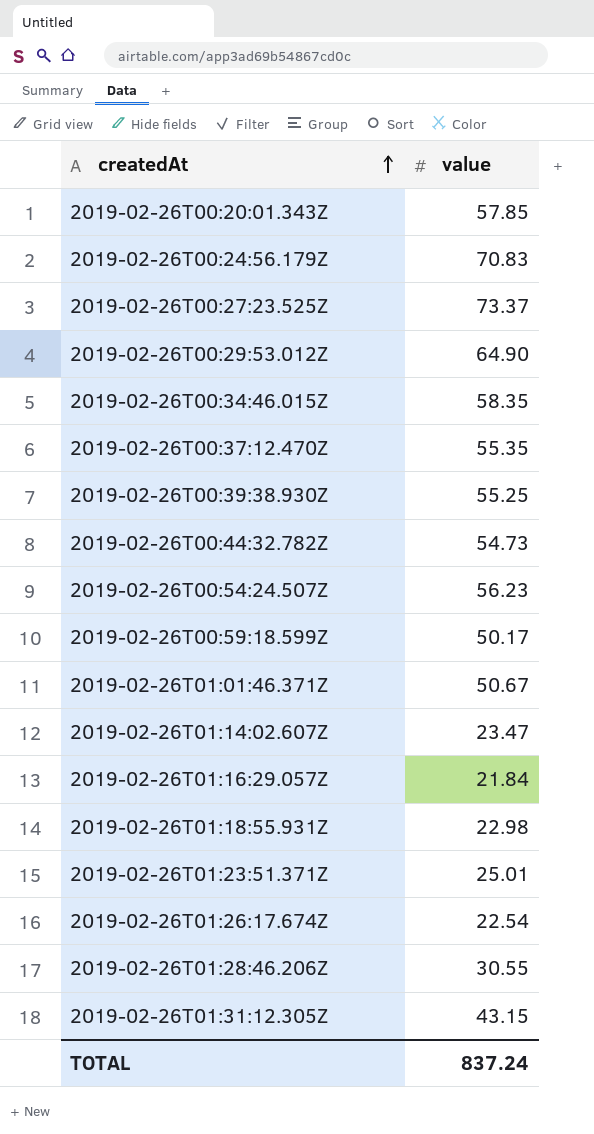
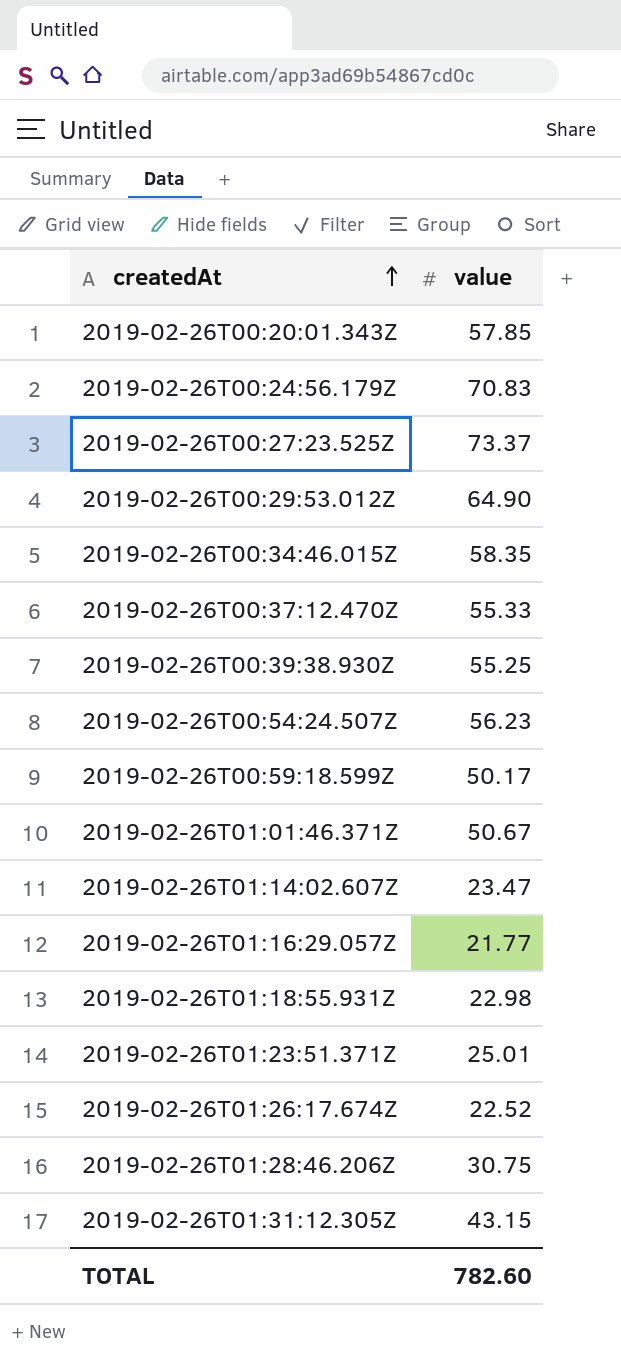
row 2019-02-26T00:44:32.782Z: 54.73 -> none
2019-02-26T00:37:12.470Z | value: 55.35 -> 55.33
2019-02-26T01:16:29.057Z | value: 21.84 -> 21.77
2019-02-26T01:26:17.674Z | value: 22.54 -> 22.52
2019-02-26T01:28:46.206Z | value: 30.55 -> 30.75
TOTAL | value: 837.24 -> 782.60

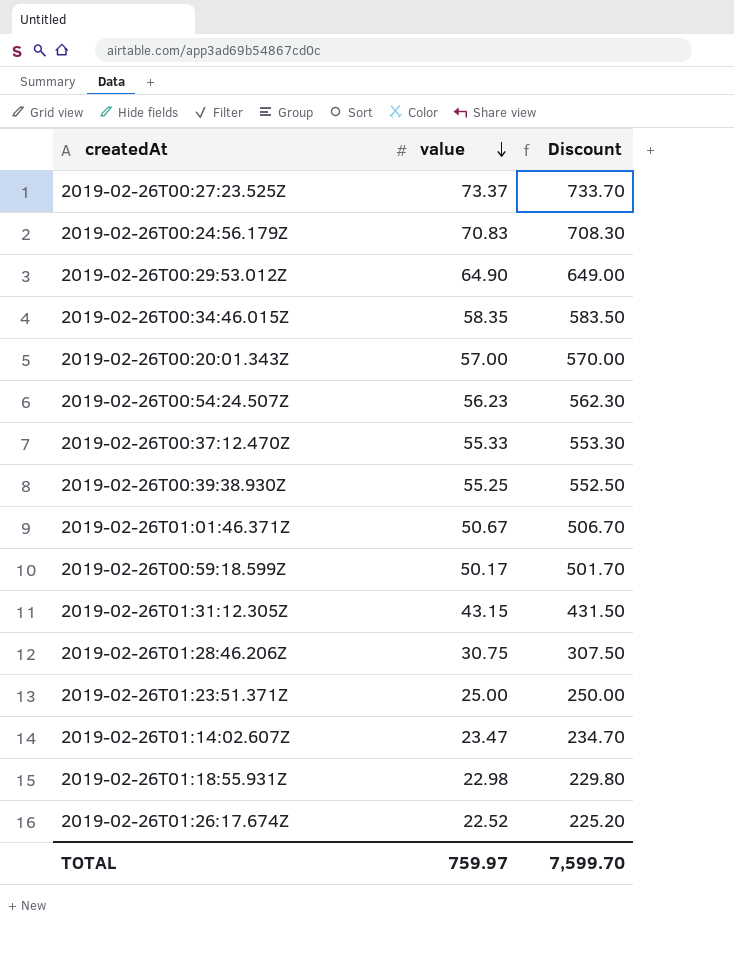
row order: createdAt ascending -> value descending
column Discount | formula: none -> [value] * 10
row 2019-02-26T01:16:29.057Z: 21.77 -> none
2019-02-26T00:20:01.343Z | value: 57.85 -> 57.00
2019-02-26T01:23:51.371Z | value: 25.01 -> 25.00
TOTAL | value: 782.60 -> 759.97

